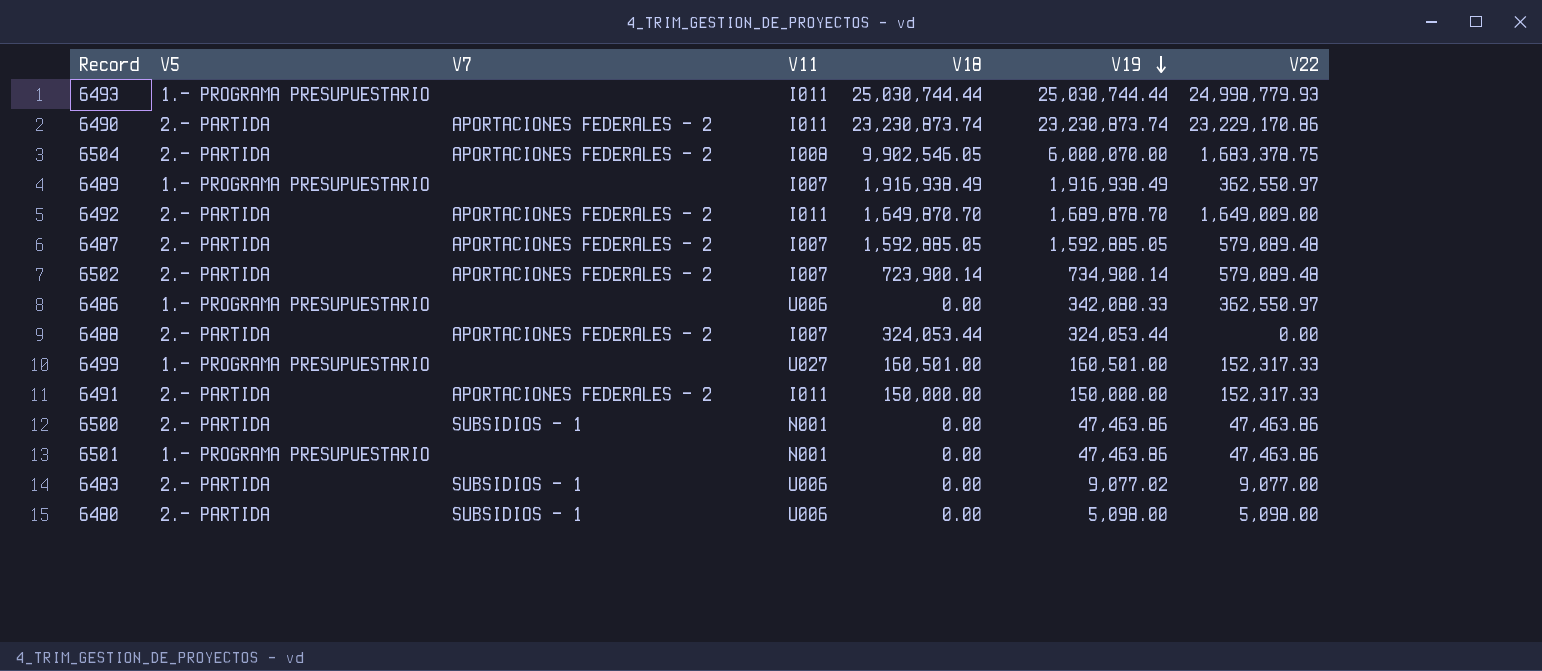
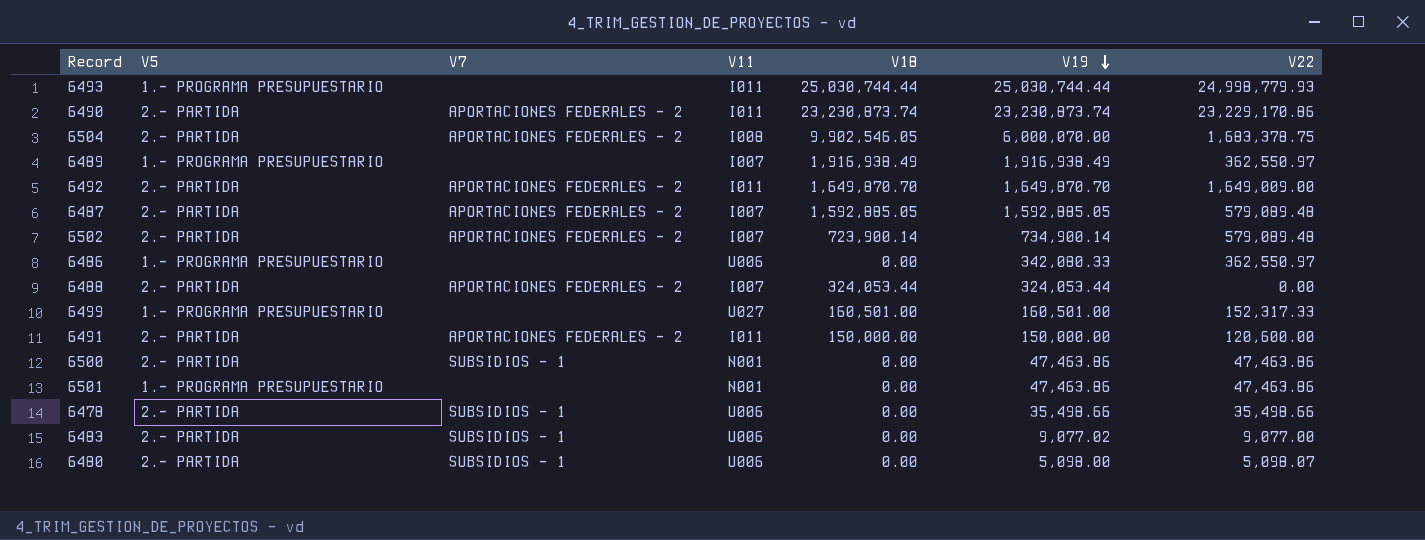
6492 | V19: 1,689,878.70 -> 1,649,870.70
6491 | V22: 152,317.33 -> 120,600.00
row 6478: none -> 2.- PARTIDA | SUBSIDIOS - 1 | U006 | 0.00 | 35,498.66 | 35,498.66
6480 | V22: 5,098.00 -> 5,098.07

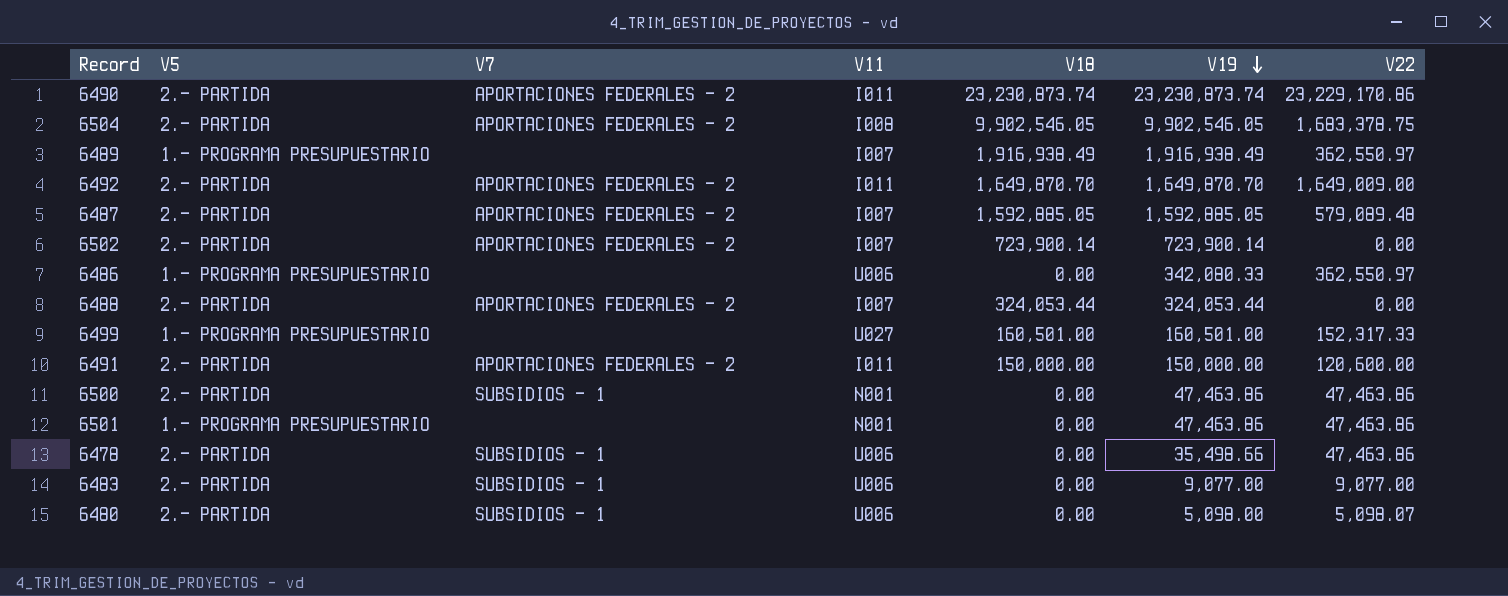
row 6493: 1.- PROGRAMA PRESUPUESTARIO | none | I011 | 25,030,744.44 | 25,030,744.44 | 24,998,779.93 -> none
6504 | V19: 6,000,070.00 -> 9,902,546.05
6502 | V19: 734,900.14 -> 723,900.14
6502 | V22: 579,089.48 -> 0.00
6478 | V22: 35,498.66 -> 47,463.86
6483 | V19: 9,077.02 -> 9,077.00

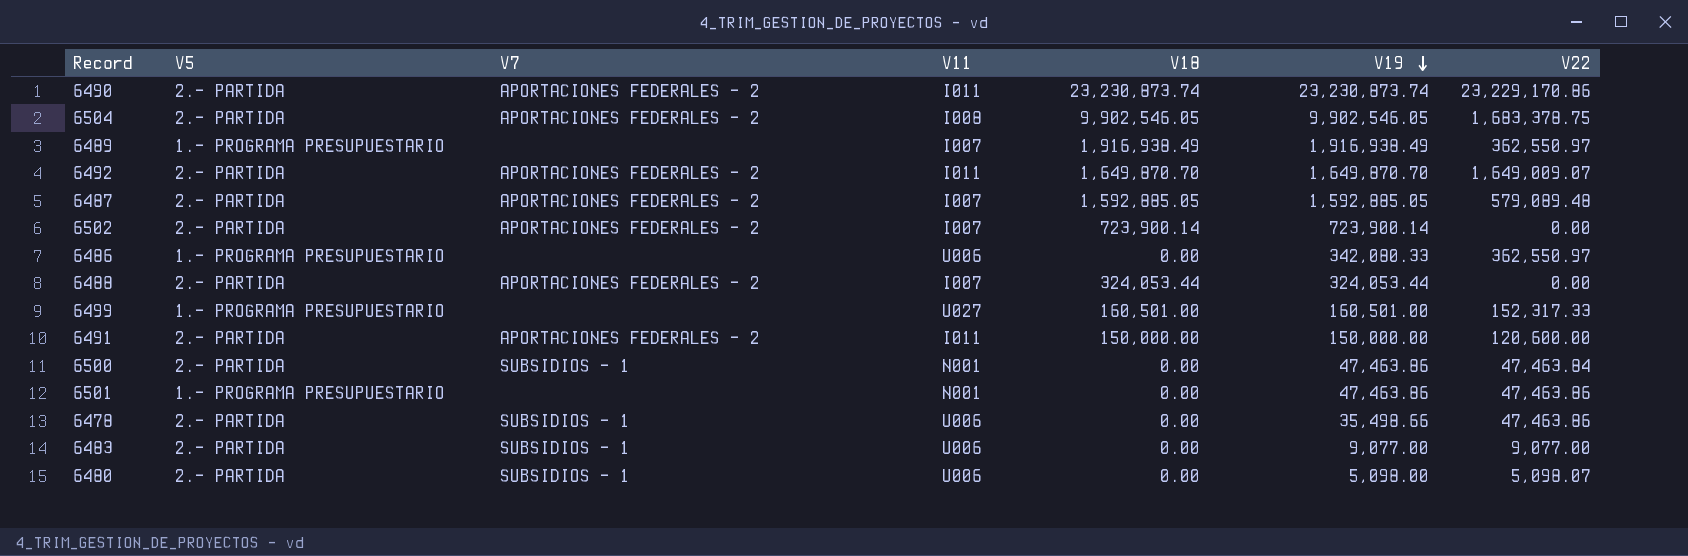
6492 | V22: 1,649,009.00 -> 1,649,009.07
6500 | V22: 47,463.86 -> 47,463.84

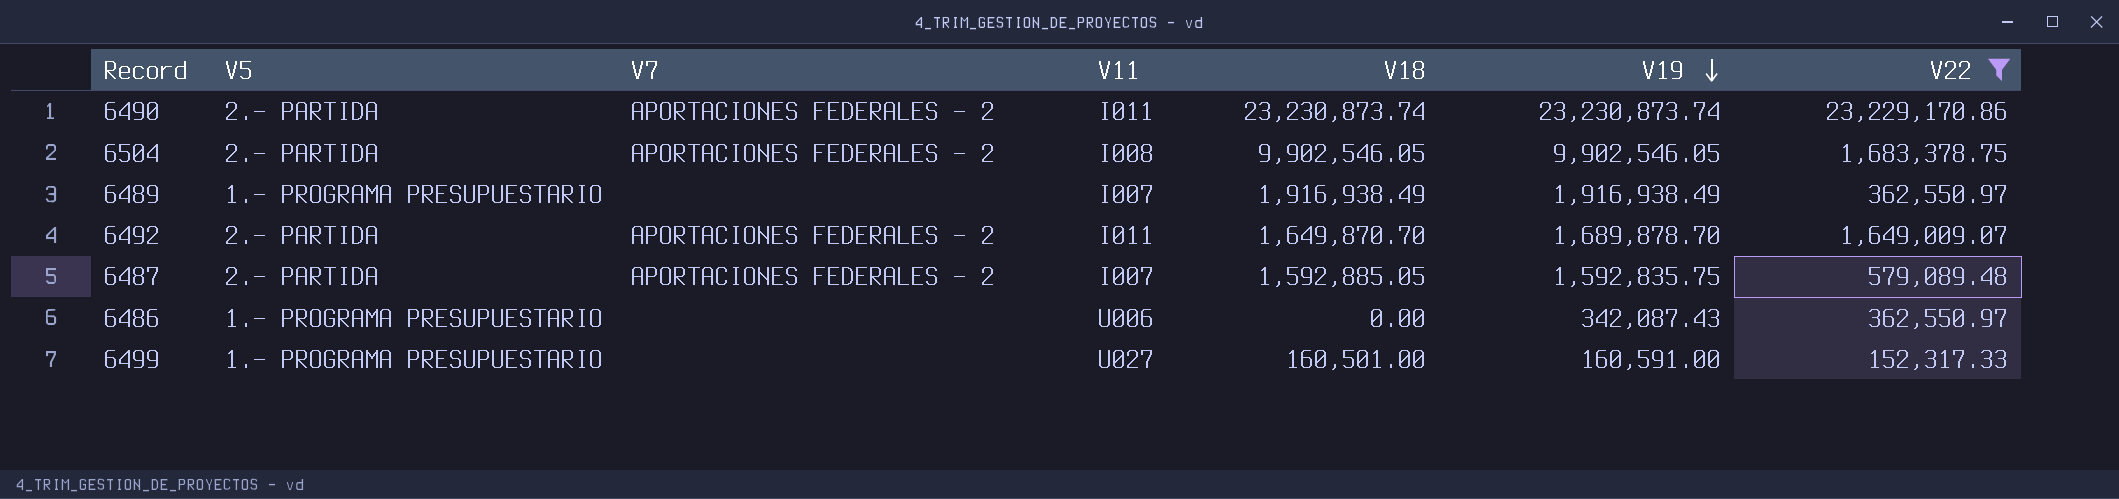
filter: none -> V22 >= 152,317.33
6492 | V19: 1,649,870.70 -> 1,689,878.70
6487 | V19: 1,592,885.05 -> 1,592,835.75
6486 | V19: 342,080.33 -> 342,087.43
6499 | V19: 160,501.00 -> 160,591.00

